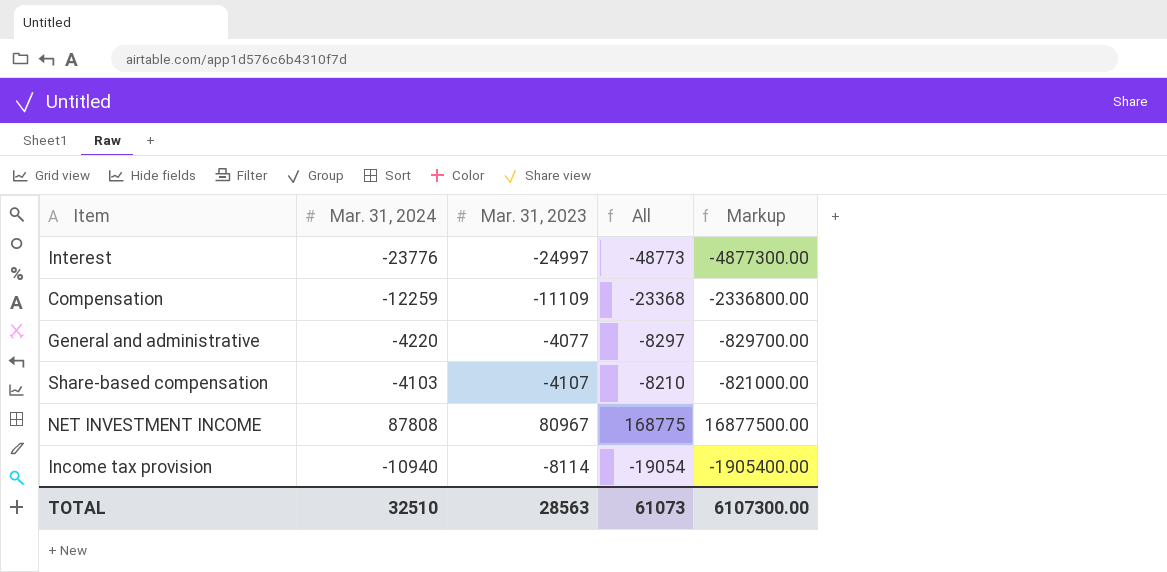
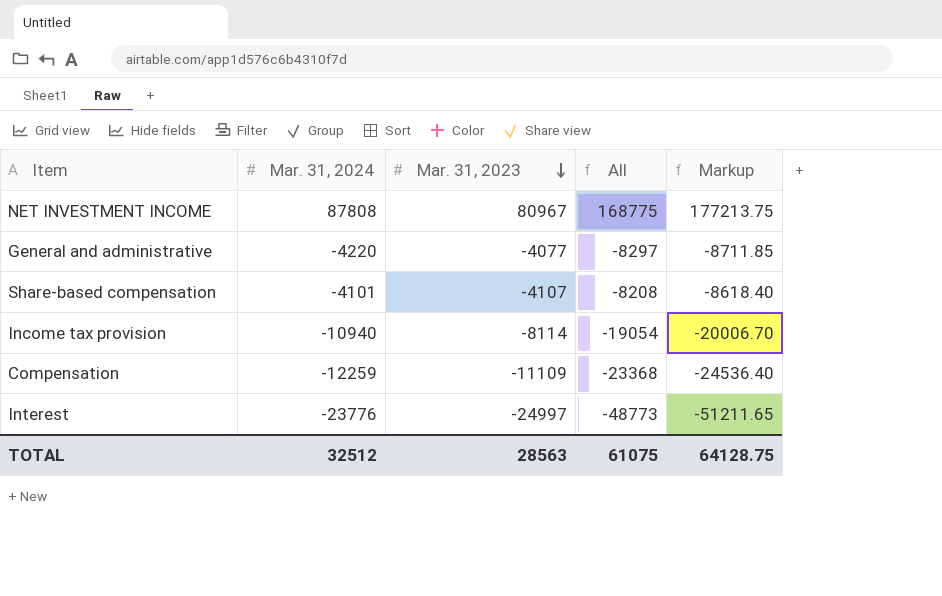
row order: none -> Mar. 31, 2023 descending
column Markup | formula: [All] * 100 -> [All] * 1.05
Share‑based compensation | Mar. 31, 2024: -4103 -> -4101
Share‑based compensation | All: -8210 -> -8208
TOTAL | Mar. 31, 2024: 32510 -> 32512
TOTAL | All: 61073 -> 61075
TOTAL | Markup: 6107300.00 -> 64128.75

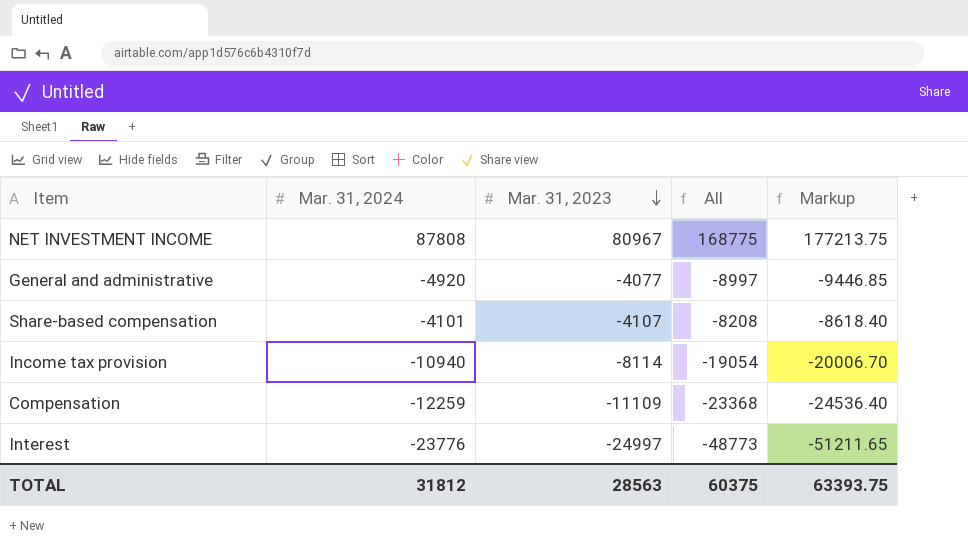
General and administrative | Mar. 31, 2024: -4220 -> -4920
General and administrative | All: -8297 -> -8997
General and administrative | Markup: -8711.85 -> -9446.85
TOTAL | Mar. 31, 2024: 32512 -> 31812
TOTAL | All: 61075 -> 60375
TOTAL | Markup: 64128.75 -> 63393.75

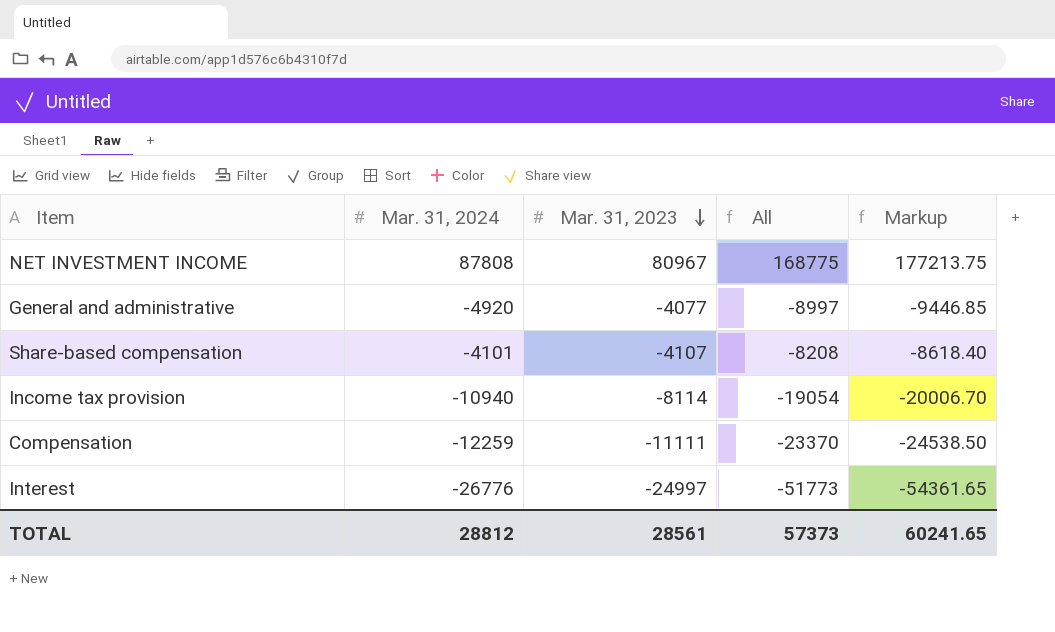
Compensation | Mar. 31, 2023: -11109 -> -11111
Compensation | All: -23368 -> -23370
Compensation | Markup: -24536.40 -> -24538.50
Interest | Mar. 31, 2024: -23776 -> -26776
Interest | All: -48773 -> -51773
Interest | Markup: -51211.65 -> -54361.65
TOTAL | Mar. 31, 2024: 31812 -> 28812
TOTAL | Mar. 31, 2023: 28563 -> 28561
TOTAL | All: 60375 -> 57373
TOTAL | Markup: 63393.75 -> 60241.65

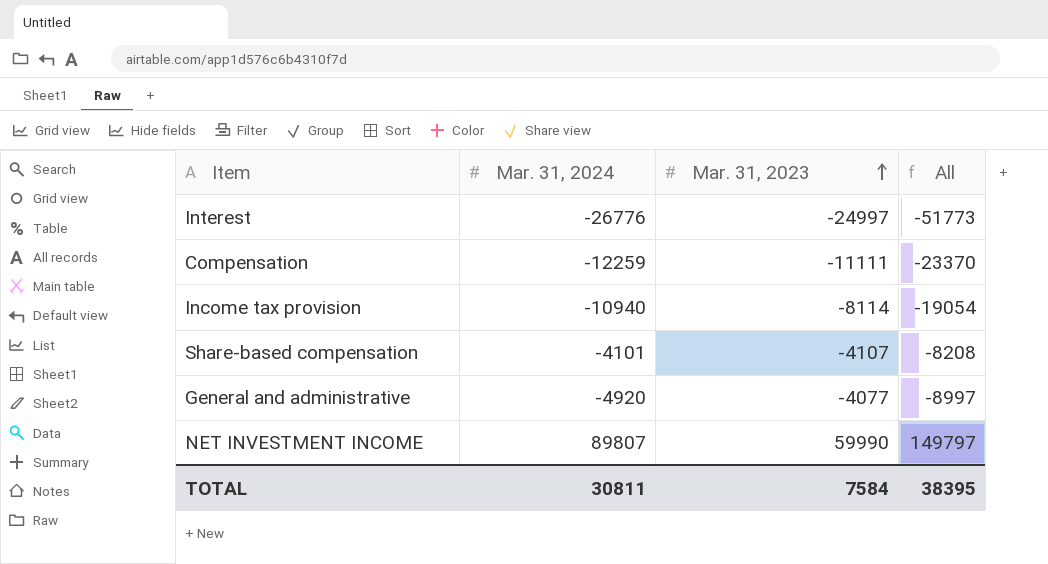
row order: Mar. 31, 2023 descending -> Mar. 31, 2023 ascending
column Markup | formula: [All] * 1.05 -> none
NET INVESTMENT INCOME | Mar. 31, 2024: 87808 -> 89807
NET INVESTMENT INCOME | Mar. 31, 2023: 80967 -> 59990
NET INVESTMENT INCOME | All: 168775 -> 149797
TOTAL | Mar. 31, 2024: 28812 -> 30811
TOTAL | Mar. 31, 2023: 28561 -> 7584
TOTAL | All: 57373 -> 38395

